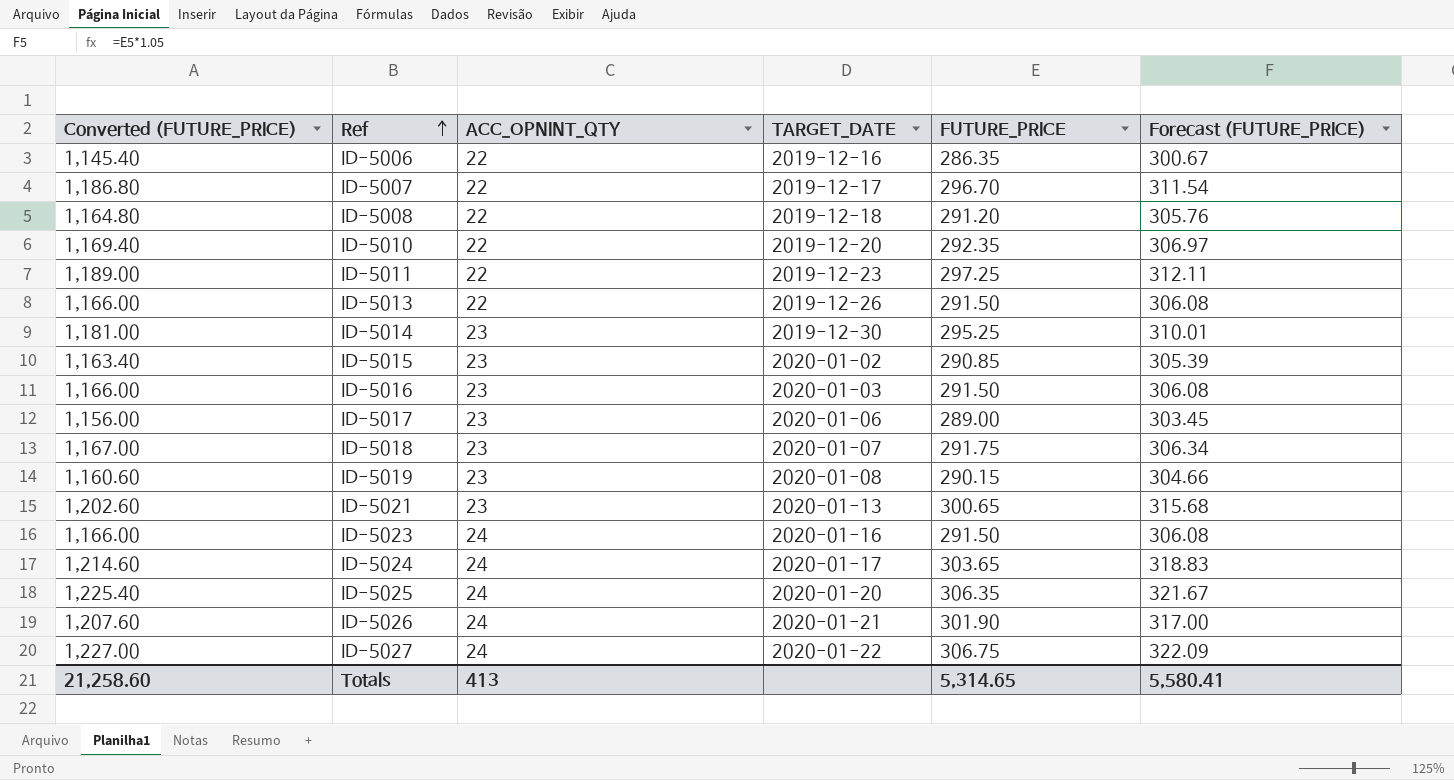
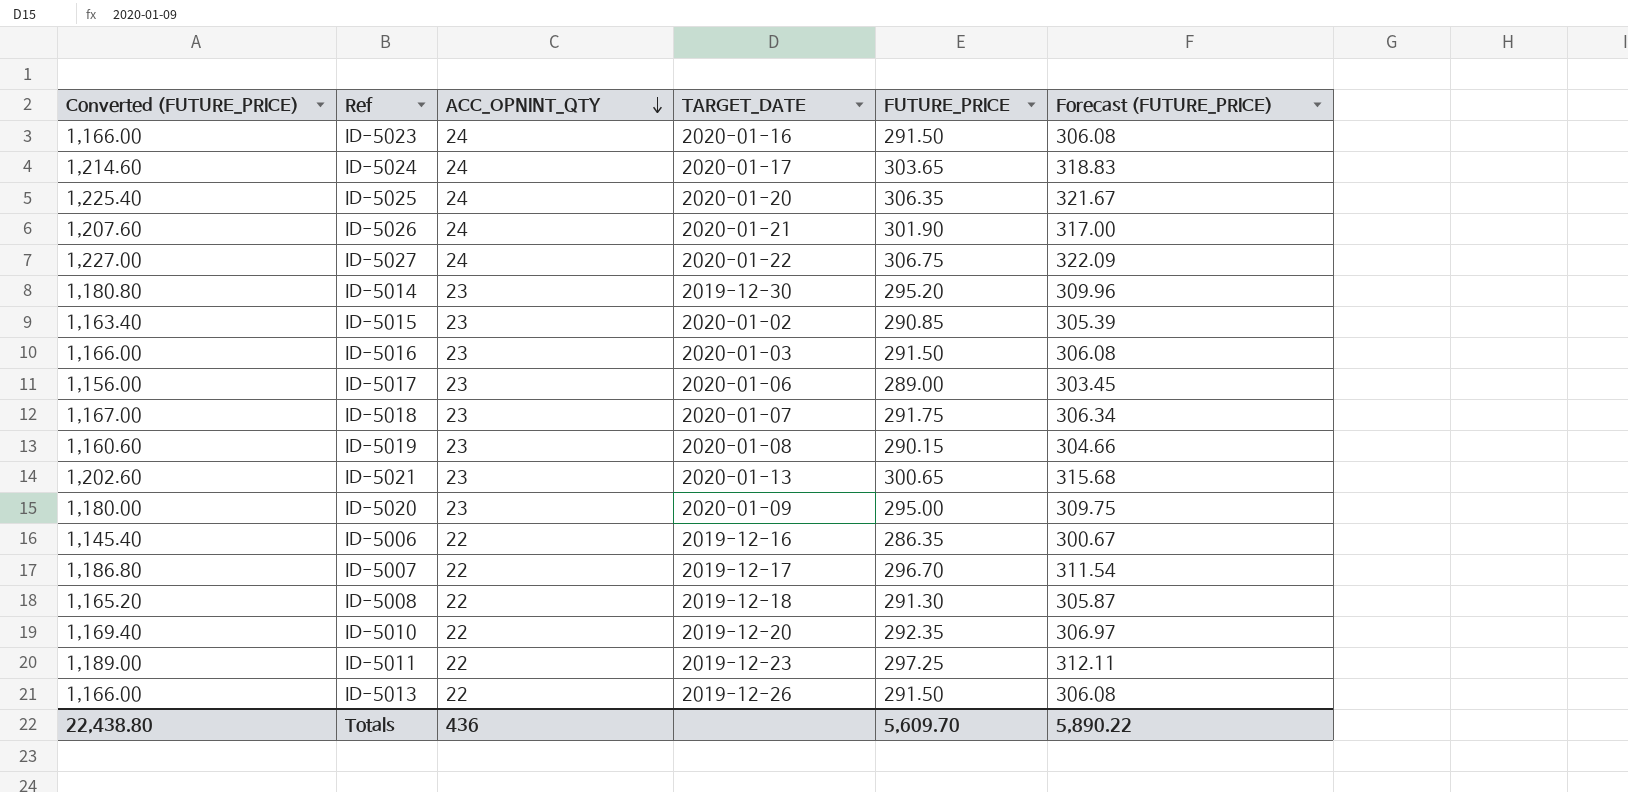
row order: Ref ascending -> ACC_OPNINT_QTY descending
ID-5014 | Converted (FUTURE_PRICE): 1,181.00 -> 1,180.80
ID-5014 | FUTURE_PRICE: 295.25 -> 295.20
ID-5014 | Forecast (FUTURE_PRICE): 310.01 -> 309.96
row ID-5020: none -> 1,180.00 | 23 | 2020-01-09 | 295.00 | 309.75
ID-5008 | Converted (FUTURE_PRICE): 1,164.80 -> 1,165.20
ID-5008 | FUTURE_PRICE: 291.20 -> 291.30
ID-5008 | Forecast (FUTURE_PRICE): 305.76 -> 305.87
Totals | Converted (FUTURE_PRICE): 21,258.60 -> 22,438.80
Totals | ACC_OPNINT_QTY: 413 -> 436
Totals | FUTURE_PRICE: 5,314.65 -> 5,609.70
Totals | Forecast (FUTURE_PRICE): 5,580.41 -> 5,890.22

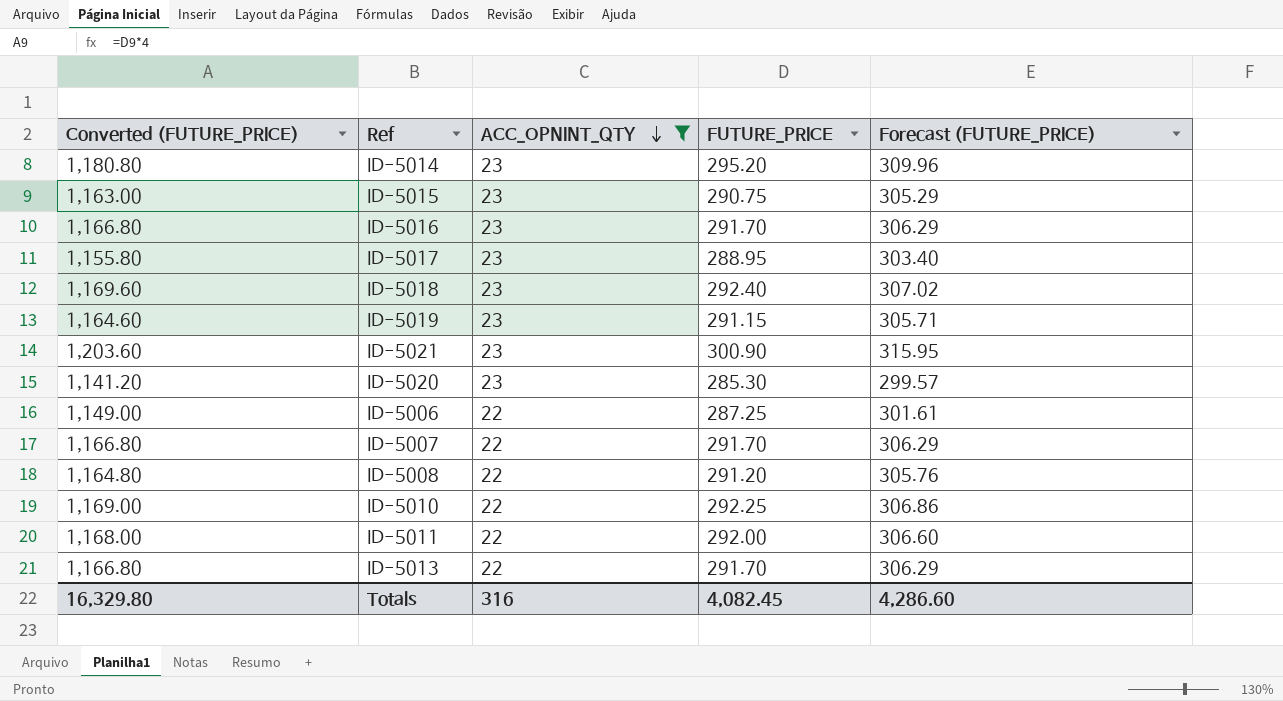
filter: none -> ACC_OPNINT_QTY != 24
column TARGET_DATE | position: 4 -> none
ID-5015 | Converted (FUTURE_PRICE): 1,163.40 -> 1,163.00
ID-5015 | FUTURE_PRICE: 290.85 -> 290.75
ID-5015 | Forecast (FUTURE_PRICE): 305.39 -> 305.29
ID-5016 | Converted (FUTURE_PRICE): 1,166.00 -> 1,166.80
ID-5016 | FUTURE_PRICE: 291.50 -> 291.70
ID-5016 | Forecast (FUTURE_PRICE): 306.08 -> 306.29
ID-5017 | Converted (FUTURE_PRICE): 1,156.00 -> 1,155.80
ID-5017 | FUTURE_PRICE: 289.00 -> 288.95
ID-5017 | Forecast (FUTURE_PRICE): 303.45 -> 303.40
ID-5018 | Converted (FUTURE_PRICE): 1,167.00 -> 1,169.60
ID-5018 | FUTURE_PRICE: 291.75 -> 292.40
ID-5018 | Forecast (FUTURE_PRICE): 306.34 -> 307.02
ID-5019 | Converted (FUTURE_PRICE): 1,160.60 -> 1,164.60
ID-5019 | FUTURE_PRICE: 290.15 -> 291.15
ID-5019 | Forecast (FUTURE_PRICE): 304.66 -> 305.71
ID-5021 | Converted (FUTURE_PRICE): 1,202.60 -> 1,203.60
ID-5021 | FUTURE_PRICE: 300.65 -> 300.90
ID-5021 | Forecast (FUTURE_PRICE): 315.68 -> 315.95
ID-5020 | Converted (FUTURE_PRICE): 1,180.00 -> 1,141.20
ID-5020 | FUTURE_PRICE: 295.00 -> 285.30
ID-5020 | Forecast (FUTURE_PRICE): 309.75 -> 299.57
ID-5006 | Converted (FUTURE_PRICE): 1,145.40 -> 1,149.00
ID-5006 | FUTURE_PRICE: 286.35 -> 287.25
ID-5006 | Forecast (FUTURE_PRICE): 300.67 -> 301.61
ID-5007 | Converted (FUTURE_PRICE): 1,186.80 -> 1,166.80
ID-5007 | FUTURE_PRICE: 296.70 -> 291.70
ID-5007 | Forecast (FUTURE_PRICE): 311.54 -> 306.29
ID-5008 | Converted (FUTURE_PRICE): 1,165.20 -> 1,164.80
ID-5008 | FUTURE_PRICE: 291.30 -> 291.20
ID-5008 | Forecast (FUTURE_PRICE): 305.87 -> 305.76
ID-5010 | Converted (FUTURE_PRICE): 1,169.40 -> 1,169.00
ID-5010 | FUTURE_PRICE: 292.35 -> 292.25
ID-5010 | Forecast (FUTURE_PRICE): 306.97 -> 306.86
ID-5011 | Converted (FUTURE_PRICE): 1,189.00 -> 1,168.00
ID-5011 | FUTURE_PRICE: 297.25 -> 292.00
ID-5011 | Forecast (FUTURE_PRICE): 312.11 -> 306.60
ID-5013 | Converted (FUTURE_PRICE): 1,166.00 -> 1,166.80
ID-5013 | FUTURE_PRICE: 291.50 -> 291.70
ID-5013 | Forecast (FUTURE_PRICE): 306.08 -> 306.29
Totals | Converted (FUTURE_PRICE): 22,438.80 -> 16,329.80
Totals | ACC_OPNINT_QTY: 436 -> 316
Totals | FUTURE_PRICE: 5,609.70 -> 4,082.45
Totals | Forecast (FUTURE_PRICE): 5,890.22 -> 4,286.60

